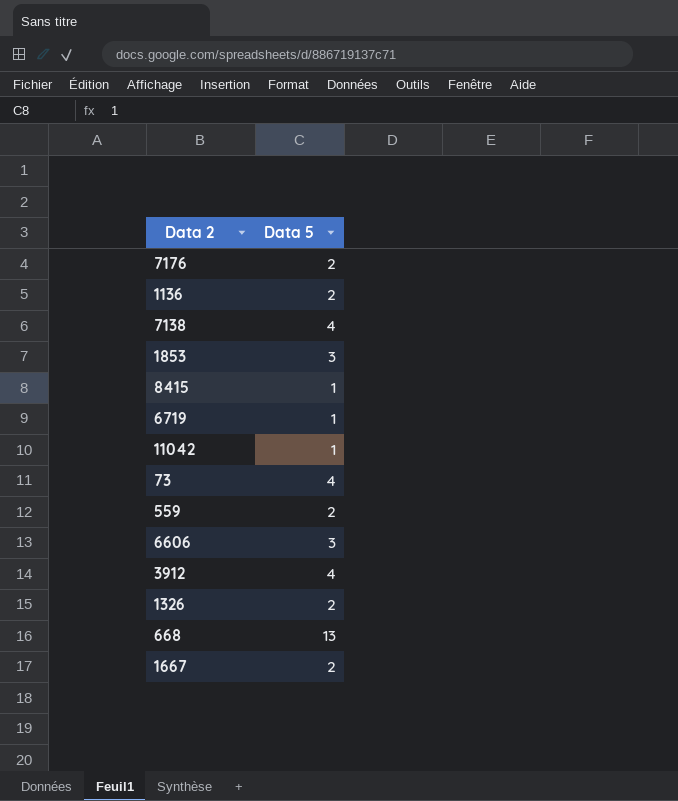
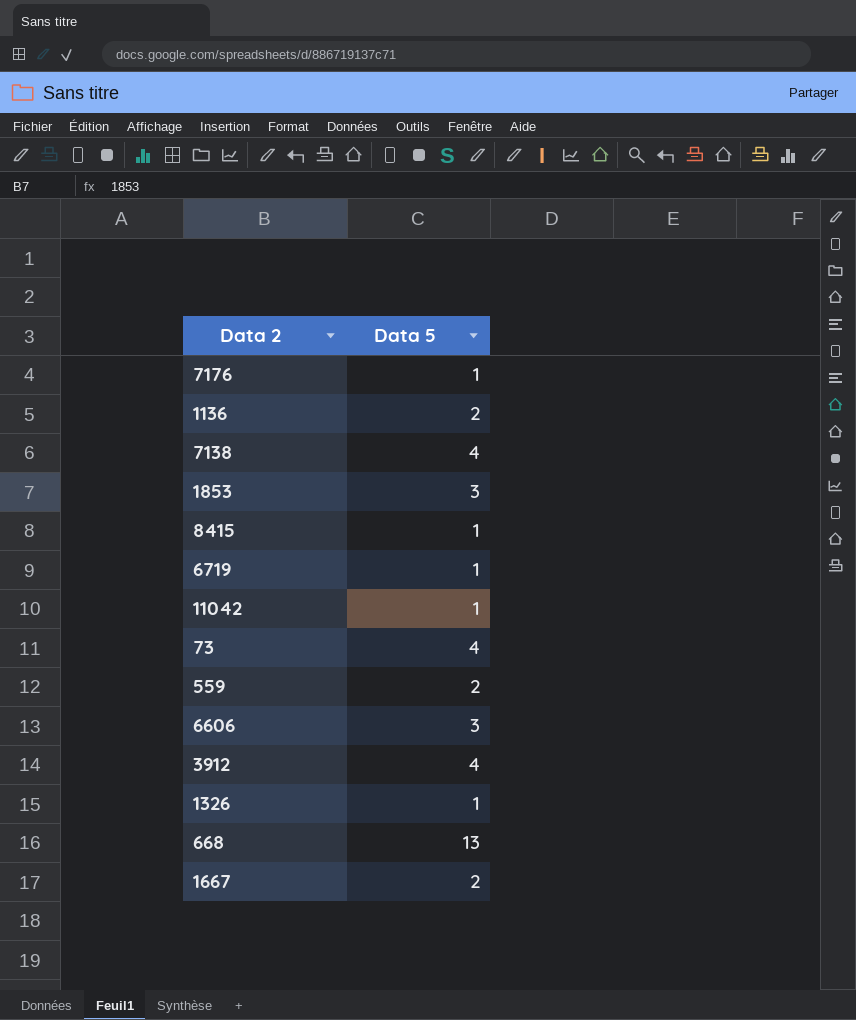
7176 | Data 5: 2 -> 1
1326 | Data 5: 2 -> 1

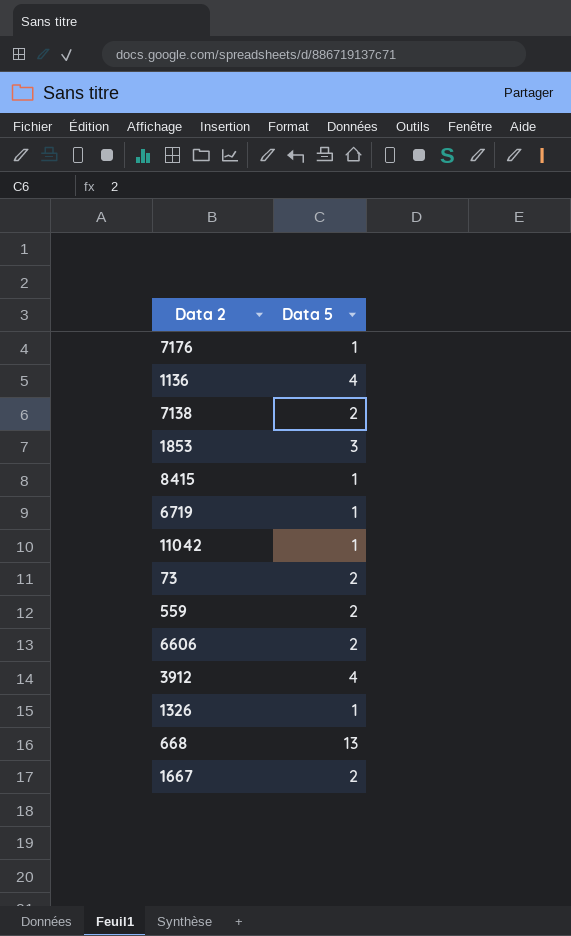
1136 | Data 5: 2 -> 4
7138 | Data 5: 4 -> 2
73 | Data 5: 4 -> 2
6606 | Data 5: 3 -> 2

